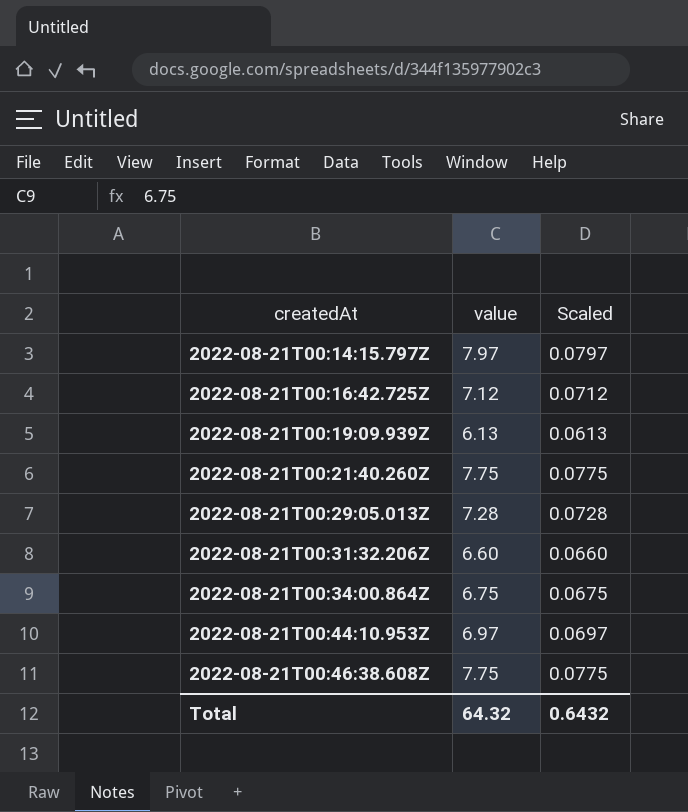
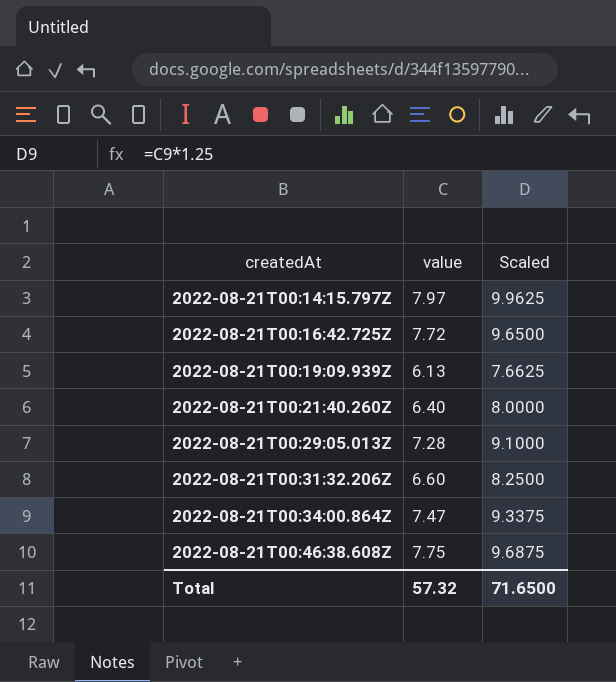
column Scaled | formula: [value] * 0.01 -> [value] * 1.25
row 2022-08-21T00:44:10.953Z: 6.97 | 0.0697 -> none
2022-08-21T00:16:42.725Z | value: 7.12 -> 7.72
2022-08-21T00:21:40.260Z | value: 7.75 -> 6.40
2022-08-21T00:34:00.864Z | value: 6.75 -> 7.47
Total | value: 64.32 -> 57.32
Total | Scaled: 0.6432 -> 71.6500

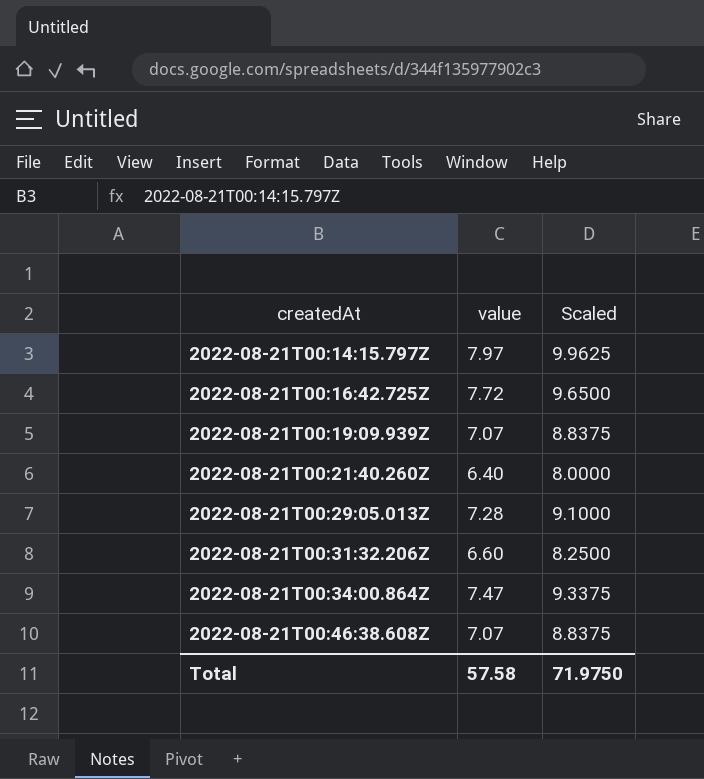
2022-08-21T00:19:09.939Z | value: 6.13 -> 7.07
2022-08-21T00:19:09.939Z | Scaled: 7.6625 -> 8.8375
2022-08-21T00:46:38.608Z | value: 7.75 -> 7.07
2022-08-21T00:46:38.608Z | Scaled: 9.6875 -> 8.8375
Total | value: 57.32 -> 57.58
Total | Scaled: 71.6500 -> 71.9750

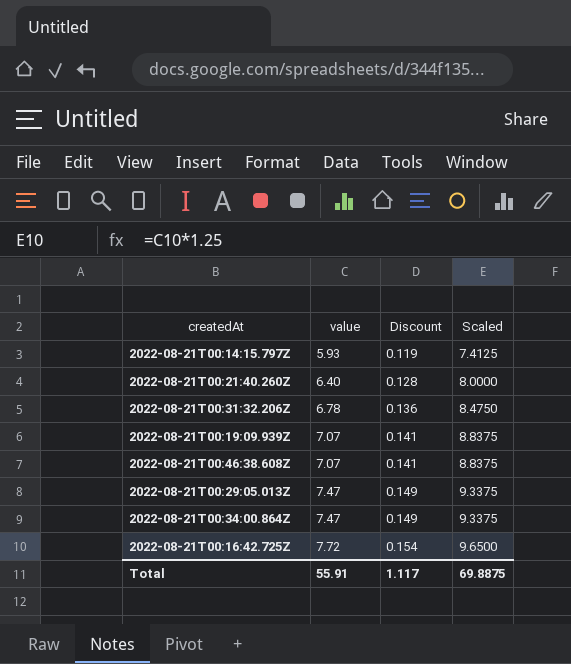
row order: createdAt ascending -> value ascending
column Discount | formula: none -> [value] * 0.02
2022-08-21T00:14:15.797Z | value: 7.97 -> 5.93
2022-08-21T00:14:15.797Z | Scaled: 9.9625 -> 7.4125
2022-08-21T00:31:32.206Z | value: 6.60 -> 6.78
2022-08-21T00:31:32.206Z | Scaled: 8.2500 -> 8.4750
2022-08-21T00:29:05.013Z | value: 7.28 -> 7.47
2022-08-21T00:29:05.013Z | Scaled: 9.1000 -> 9.3375
Total | value: 57.58 -> 55.91
Total | Scaled: 71.9750 -> 69.8875

